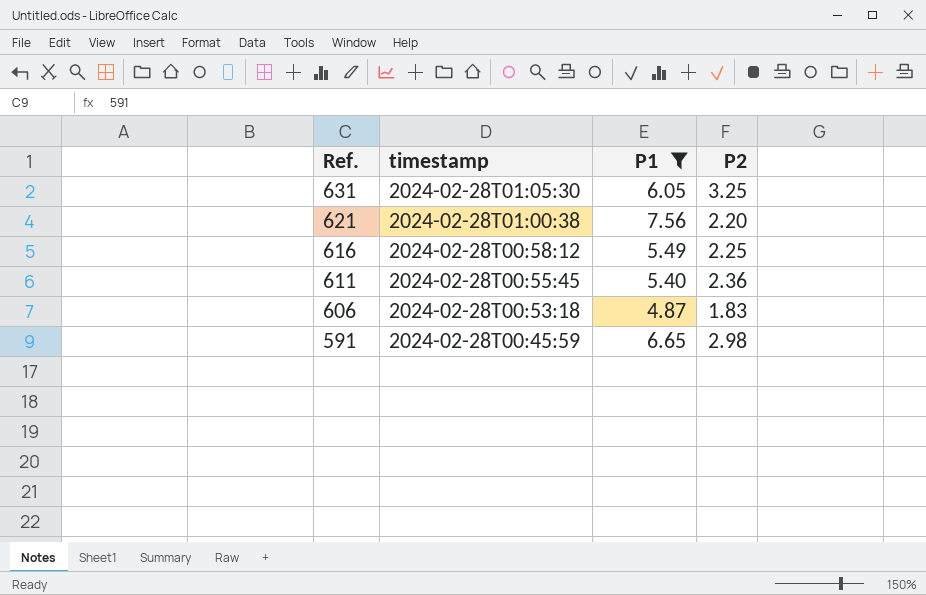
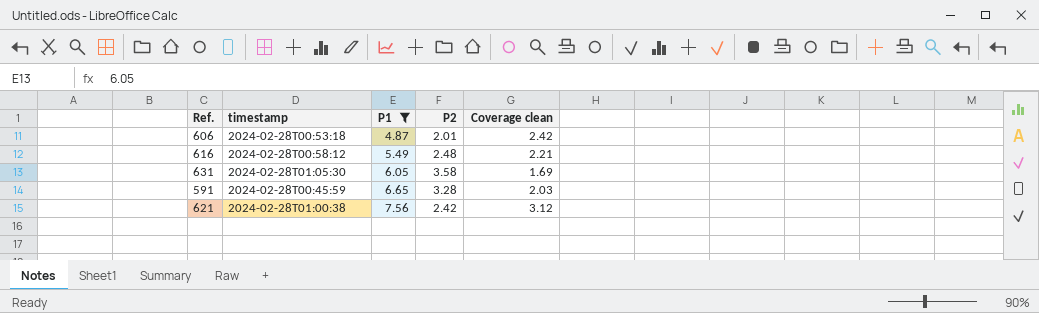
row order: Ref. descending -> P1 ascending
column Coverage clean | formula: none -> [P1] / [P2]
row 611: 2024-02-28T00:55:45 | 5.40 | 2.36 -> none
606 | P2: 1.83 -> 2.01
616 | P2: 2.25 -> 2.48
631 | P2: 3.25 -> 3.58
591 | P2: 2.98 -> 3.28
621 | P2: 2.20 -> 2.42

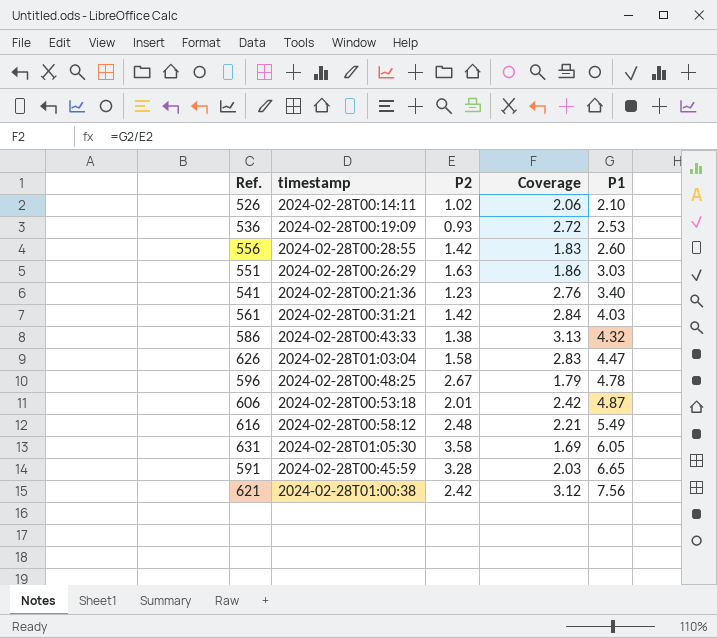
filter: P1 >= 4.87 -> none
column name: Coverage clean -> Coverage
column P1 | position: 3 -> 5

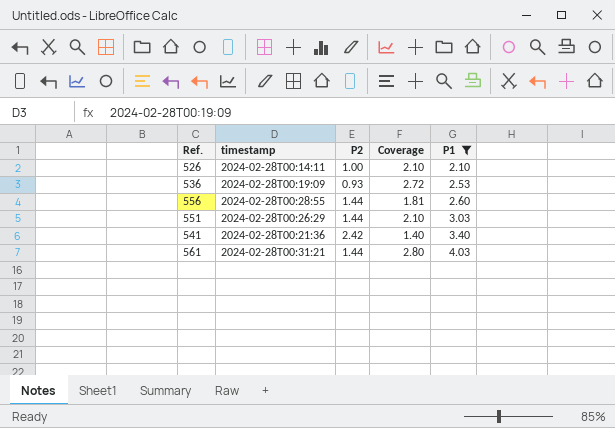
filter: none -> P1 <= 4.03
526 | P2: 1.02 -> 1.00
526 | Coverage: 2.06 -> 2.10
556 | P2: 1.42 -> 1.44
556 | Coverage: 1.83 -> 1.81
551 | P2: 1.63 -> 1.44
551 | Coverage: 1.86 -> 2.10
541 | P2: 1.23 -> 2.42
541 | Coverage: 2.76 -> 1.40
561 | P2: 1.42 -> 1.44
561 | Coverage: 2.84 -> 2.80

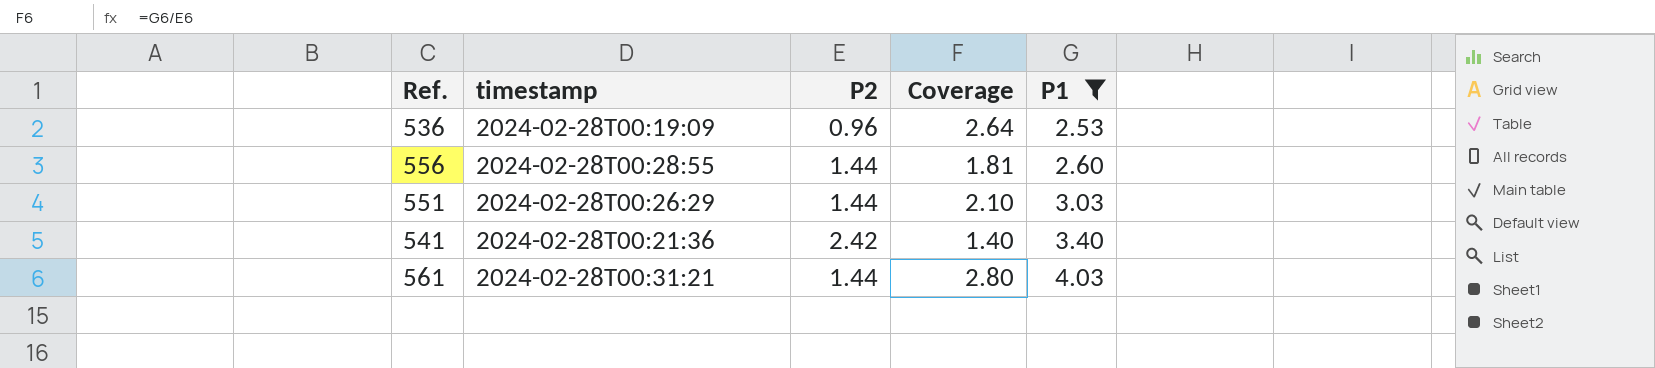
row 526: 2024-02-28T00:14:11 | 1.00 | 2.10 | 2.10 -> none
536 | P2: 0.93 -> 0.96
536 | Coverage: 2.72 -> 2.64

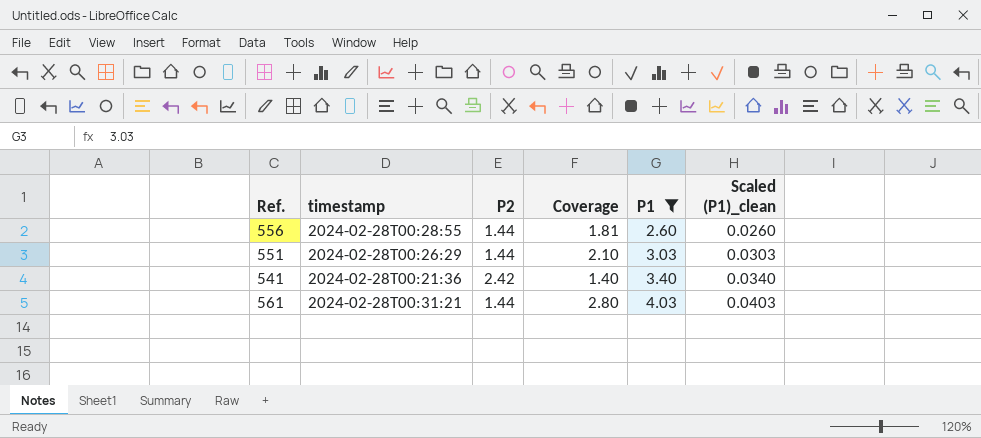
column Scaled (P1)_clean | formula: none -> [P1] * 0.01
row 536: 2024-02-28T00:19:09 | 0.96 | 2.64 | 2.53 -> none

